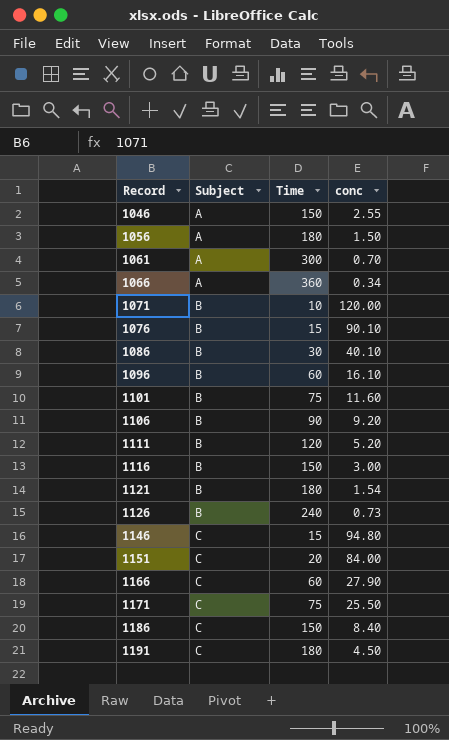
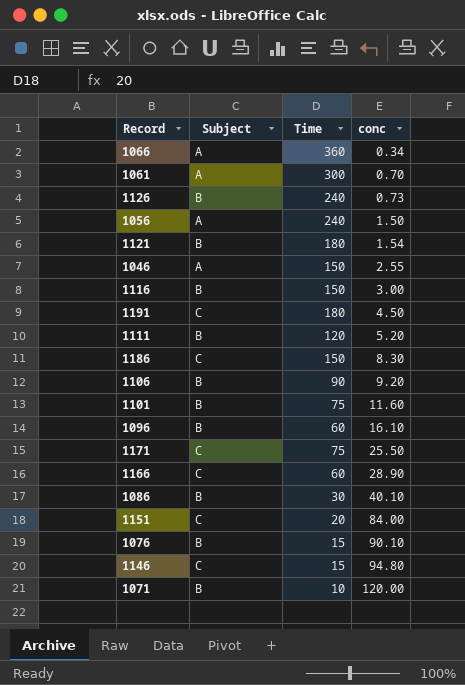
row order: Record ascending -> conc ascending
1056 | Time: 180 -> 240
1186 | conc: 8.40 -> 8.30
1166 | conc: 27.90 -> 28.90

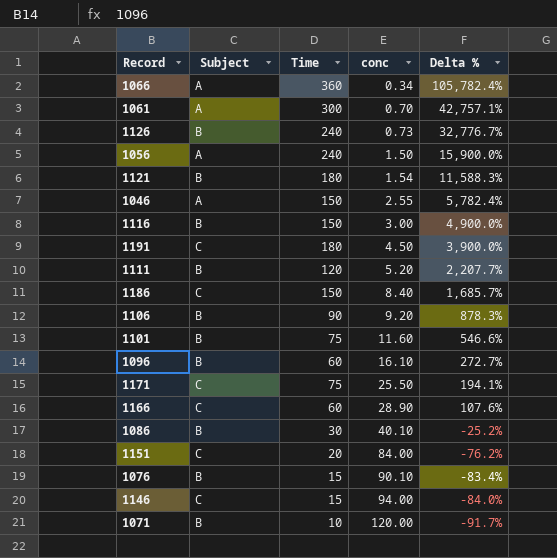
column Delta % | formula: none -> ([Time] - [conc]) / [conc]
1186 | conc: 8.30 -> 8.40
1146 | conc: 94.80 -> 94.00

